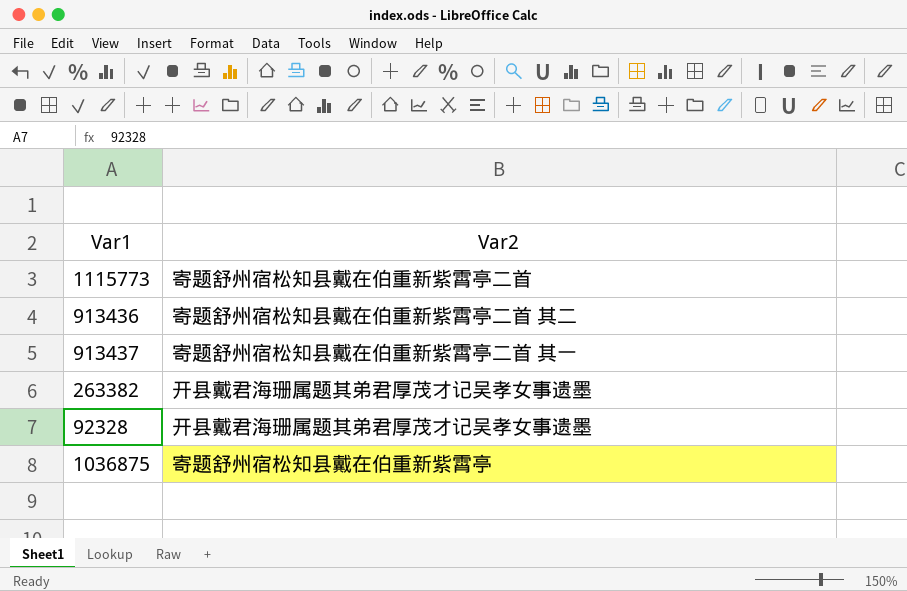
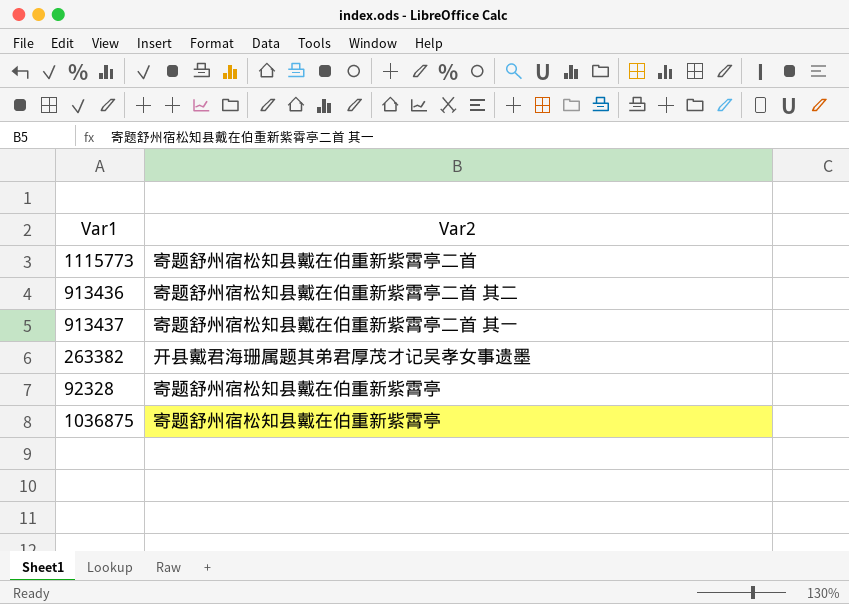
92328 | Var2: 开县戴君海珊属题其弟君厚茂才记吴孝女事遗墨 -> 寄题舒州宿松知县戴在伯重新紫霄亭

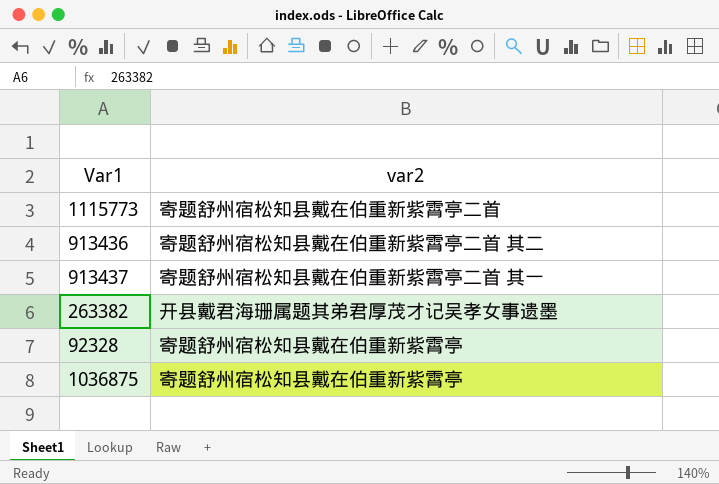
column name: Var2 -> var2

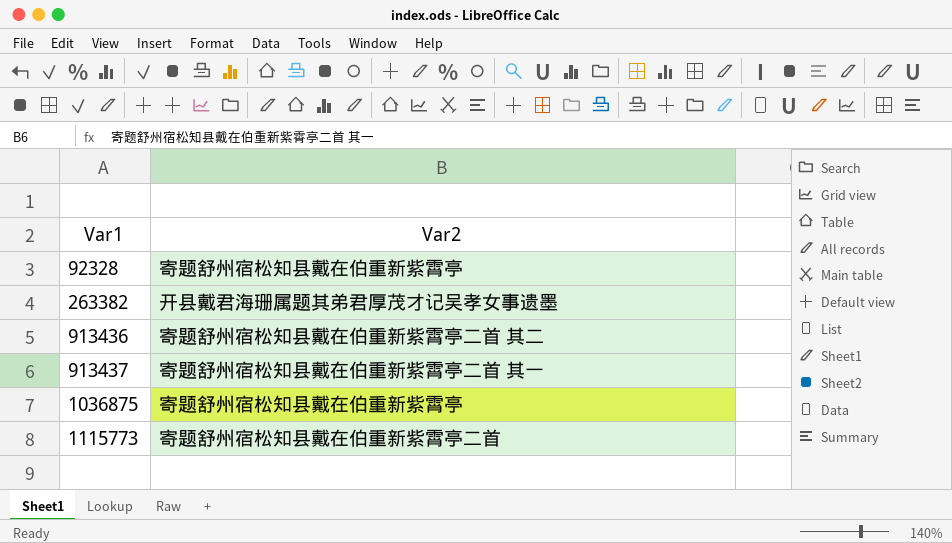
row order: none -> Var1 ascending
column name: var2 -> Var2

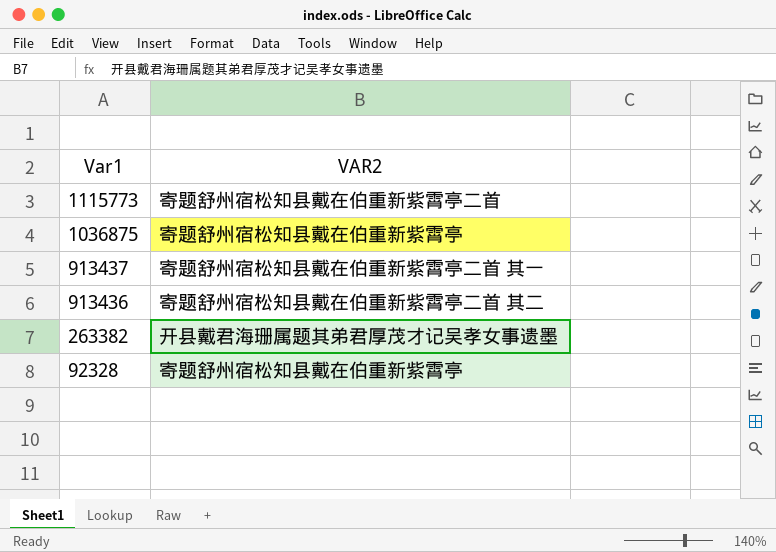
row order: Var1 ascending -> Var1 descending
column name: Var2 -> VAR2

